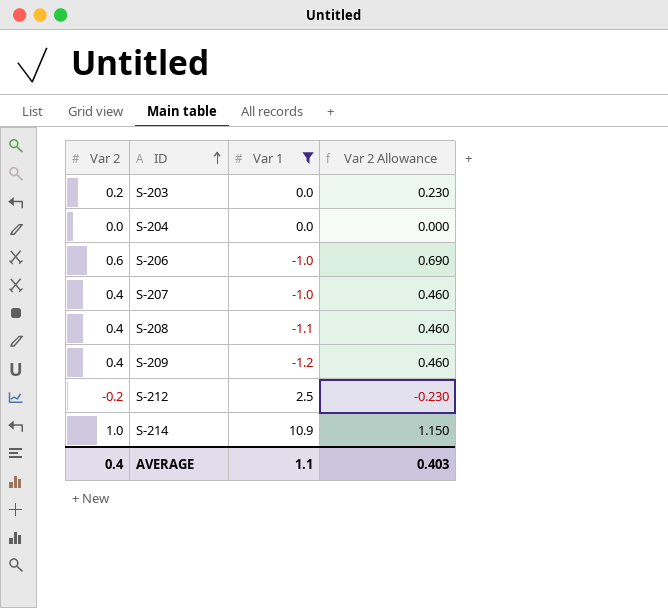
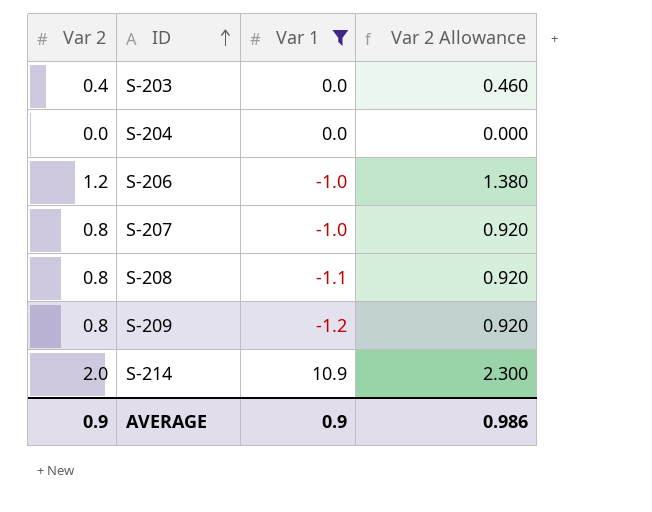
row S-212: -0.2 | 2.5 | -0.230 -> none
S-203 | Var 2: 0.2 -> 0.4
S-203 | Var 2 Allowance: 0.230 -> 0.460
S-206 | Var 2: 0.6 -> 1.2
S-206 | Var 2 Allowance: 0.690 -> 1.380
S-207 | Var 2: 0.4 -> 0.8
S-207 | Var 2 Allowance: 0.460 -> 0.920
S-208 | Var 2: 0.4 -> 0.8
S-208 | Var 2 Allowance: 0.460 -> 0.920
S-209 | Var 2: 0.4 -> 0.8
S-209 | Var 2 Allowance: 0.460 -> 0.920
S-214 | Var 2: 1.0 -> 2.0
S-214 | Var 2 Allowance: 1.150 -> 2.300
AVERAGE | Var 2: 0.4 -> 0.9
AVERAGE | Var 1: 1.1 -> 0.9
AVERAGE | Var 2 Allowance: 0.403 -> 0.986

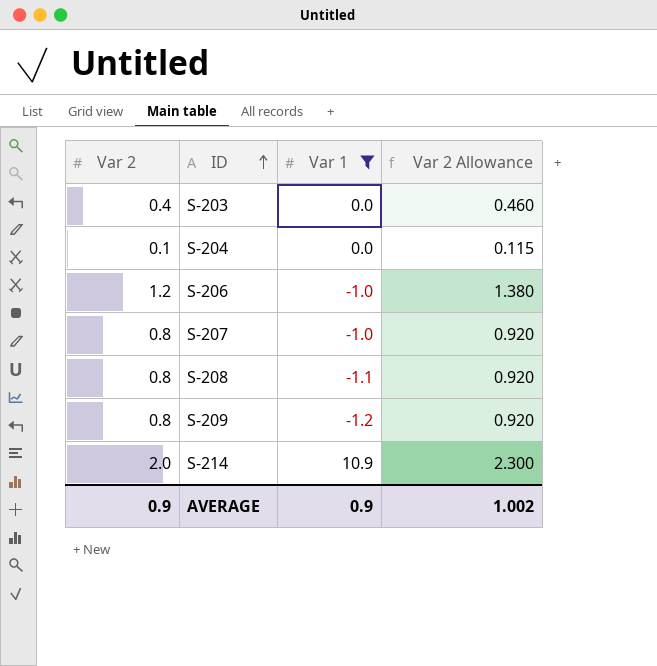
S-204 | Var 2: 0.0 -> 0.1
S-204 | Var 2 Allowance: 0.000 -> 0.115
AVERAGE | Var 2 Allowance: 0.986 -> 1.002

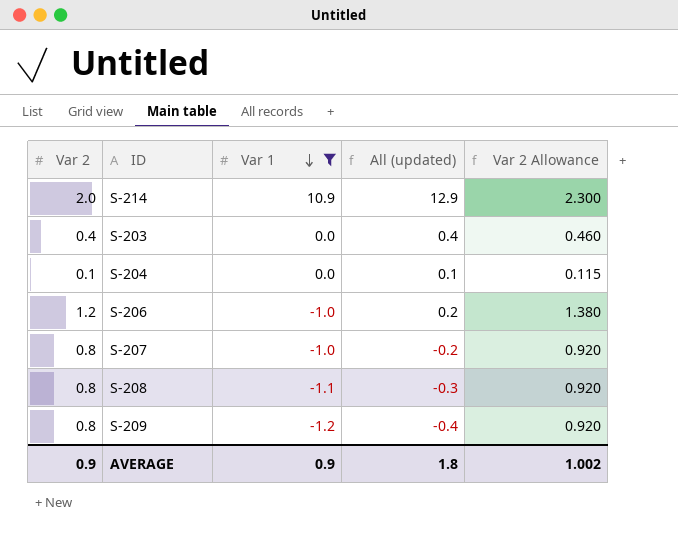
row order: ID ascending -> Var 1 descending
column All (updated) | formula: none -> [Var 2] + [Var 1]

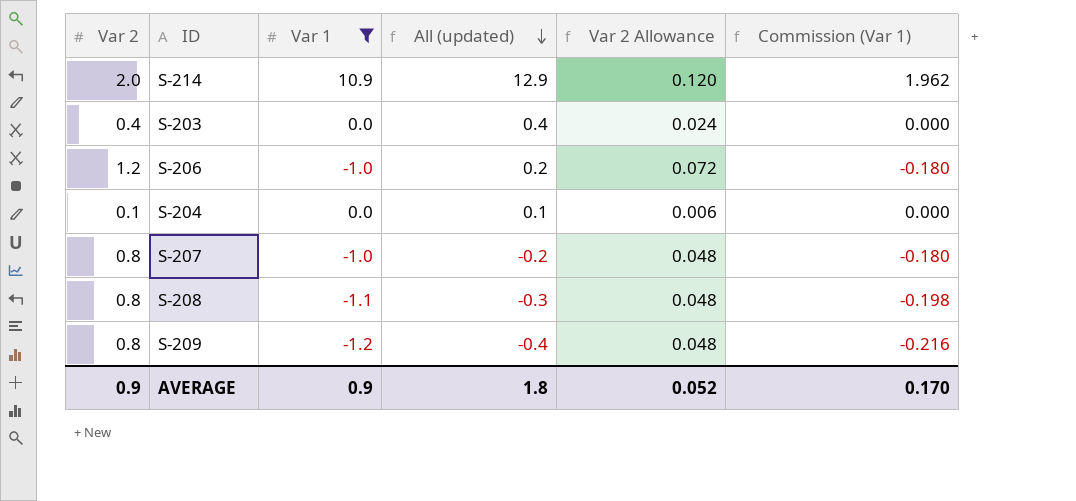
row order: Var 1 descending -> All (updated) descending
column Var 2 Allowance | formula: [Var 2] * 1.15 -> [Var 2] * 0.06
column Commission (Var 1) | formula: none -> [Var 1] * 0.18
AVERAGE | Var 2 Allowance: 1.002 -> 0.052

